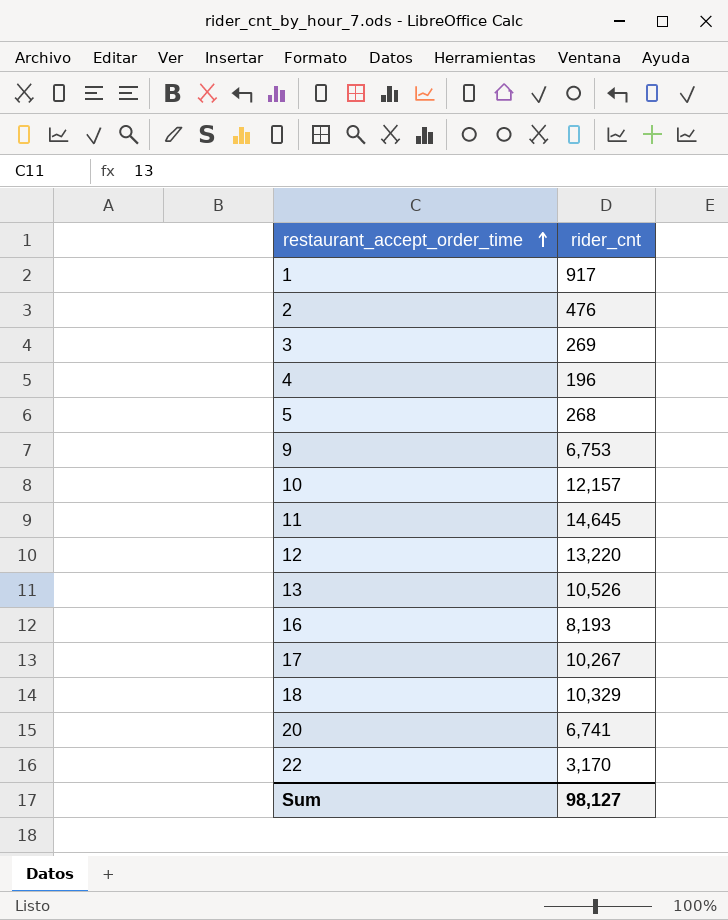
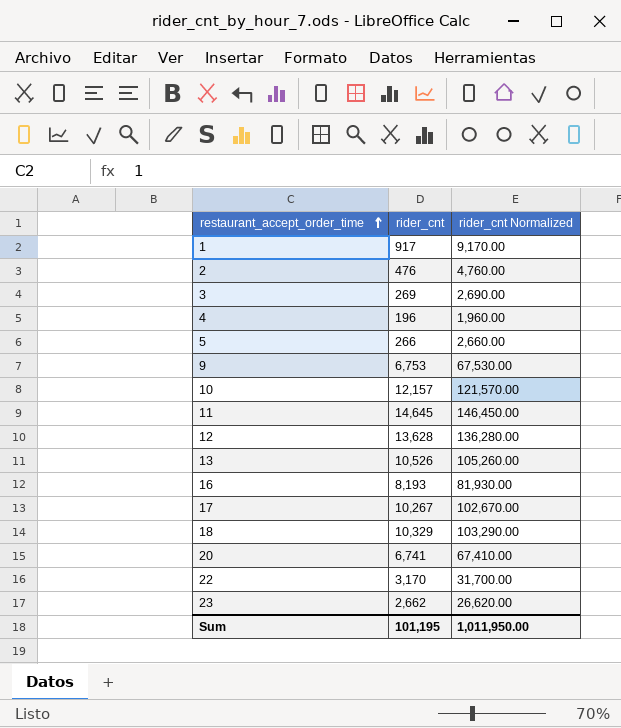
column rider_cnt Normalized | formula: none -> [rider_cnt] * 10
5 | rider_cnt: 268 -> 266
12 | rider_cnt: 13,220 -> 13,628
row 23: none -> 2,662 | 26,620.00
Sum | rider_cnt: 98,127 -> 101,195

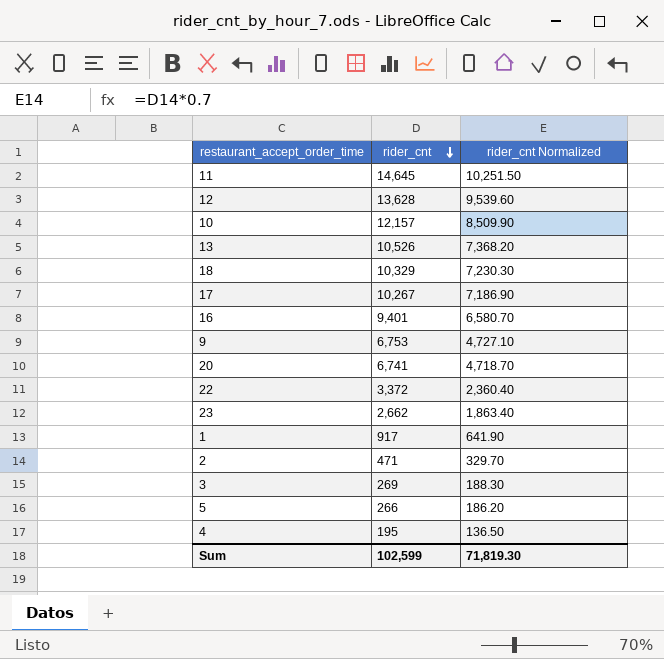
row order: restaurant_accept_order_time ascending -> rider_cnt descending
column rider_cnt Normalized | formula: [rider_cnt] * 10 -> [rider_cnt] * 0.7
16 | rider_cnt: 8,193 -> 9,401
22 | rider_cnt: 3,170 -> 3,372
2 | rider_cnt: 476 -> 471
4 | rider_cnt: 196 -> 195
Sum | rider_cnt: 101,195 -> 102,599
Sum | rider_cnt Normalized: 1,011,950.00 -> 71,819.30

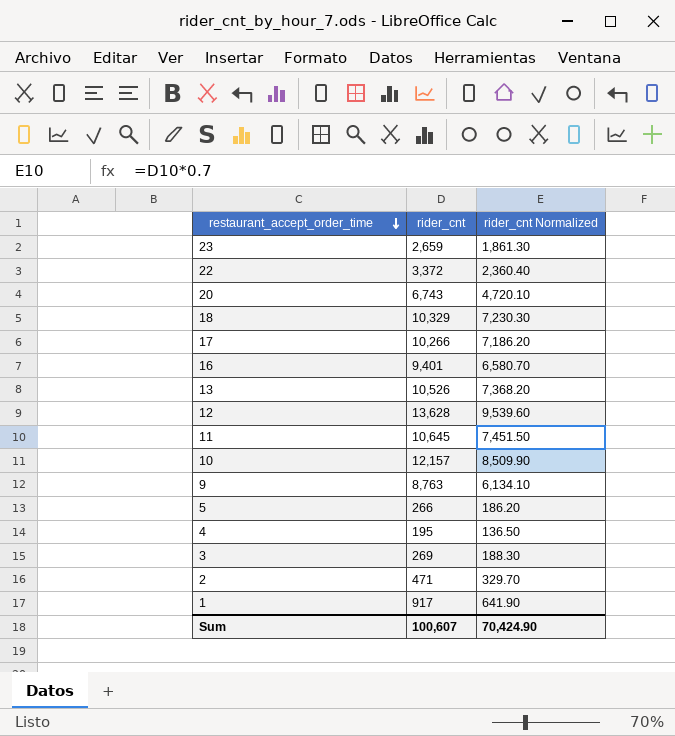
row order: rider_cnt descending -> restaurant_accept_order_time descending
23 | rider_cnt: 2,662 -> 2,659
23 | rider_cnt Normalized: 1,863.40 -> 1,861.30
20 | rider_cnt: 6,741 -> 6,743
20 | rider_cnt Normalized: 4,718.70 -> 4,720.10
17 | rider_cnt: 10,267 -> 10,266
17 | rider_cnt Normalized: 7,186.90 -> 7,186.20
11 | rider_cnt: 14,645 -> 10,645
11 | rider_cnt Normalized: 10,251.50 -> 7,451.50
9 | rider_cnt: 6,753 -> 8,763
9 | rider_cnt Normalized: 4,727.10 -> 6,134.10
Sum | rider_cnt: 102,599 -> 100,607
Sum | rider_cnt Normalized: 71,819.30 -> 70,424.90

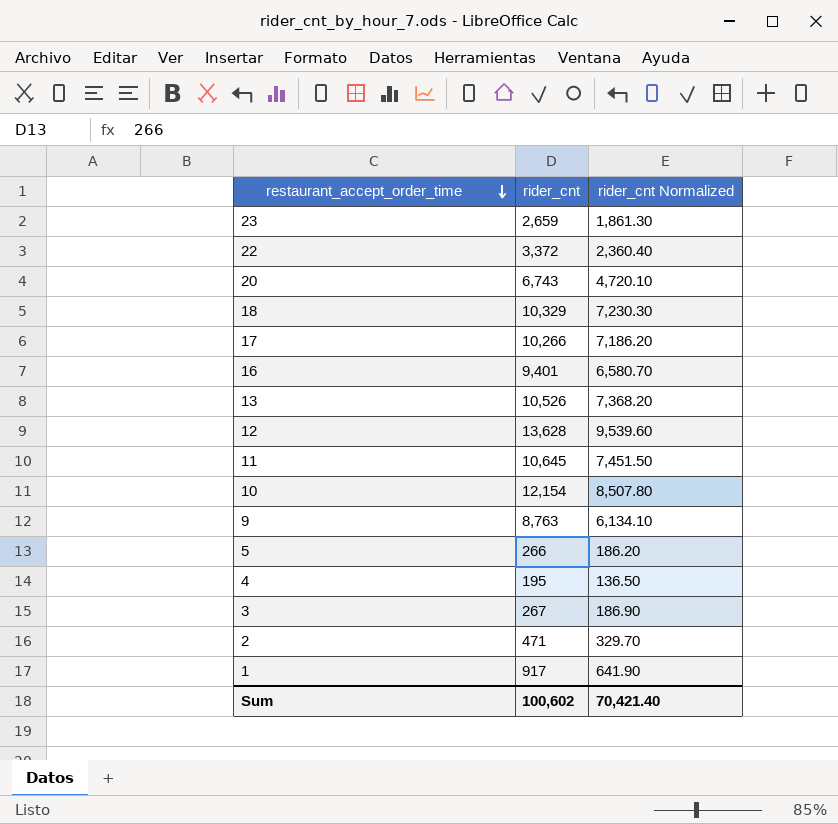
10 | rider_cnt: 12,157 -> 12,154
10 | rider_cnt Normalized: 8,509.90 -> 8,507.80
3 | rider_cnt: 269 -> 267
3 | rider_cnt Normalized: 188.30 -> 186.90
Sum | rider_cnt: 100,607 -> 100,602
Sum | rider_cnt Normalized: 70,424.90 -> 70,421.40

